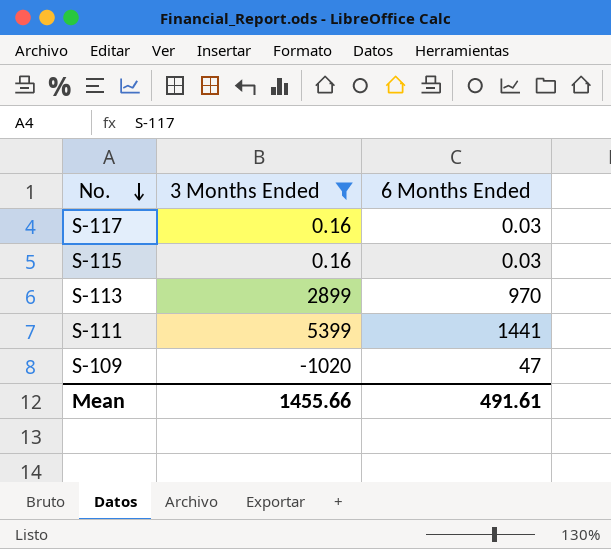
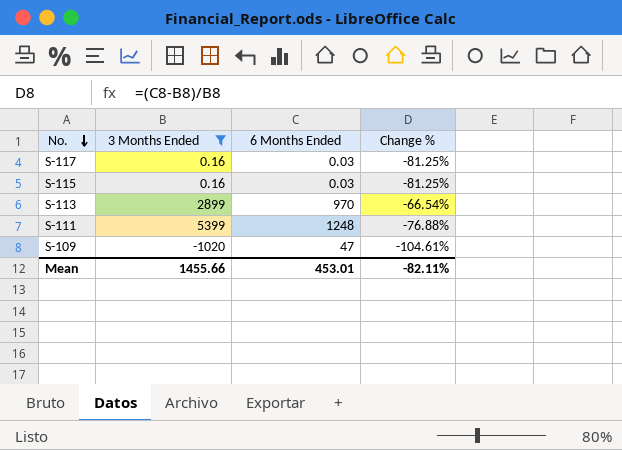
column Change % | formula: none -> ([6 Months Ended] - [3 Months Ended]) / [3 Months Ended]
S-111 | 6 Months Ended: 1441 -> 1248
Mean | 6 Months Ended: 491.61 -> 453.01

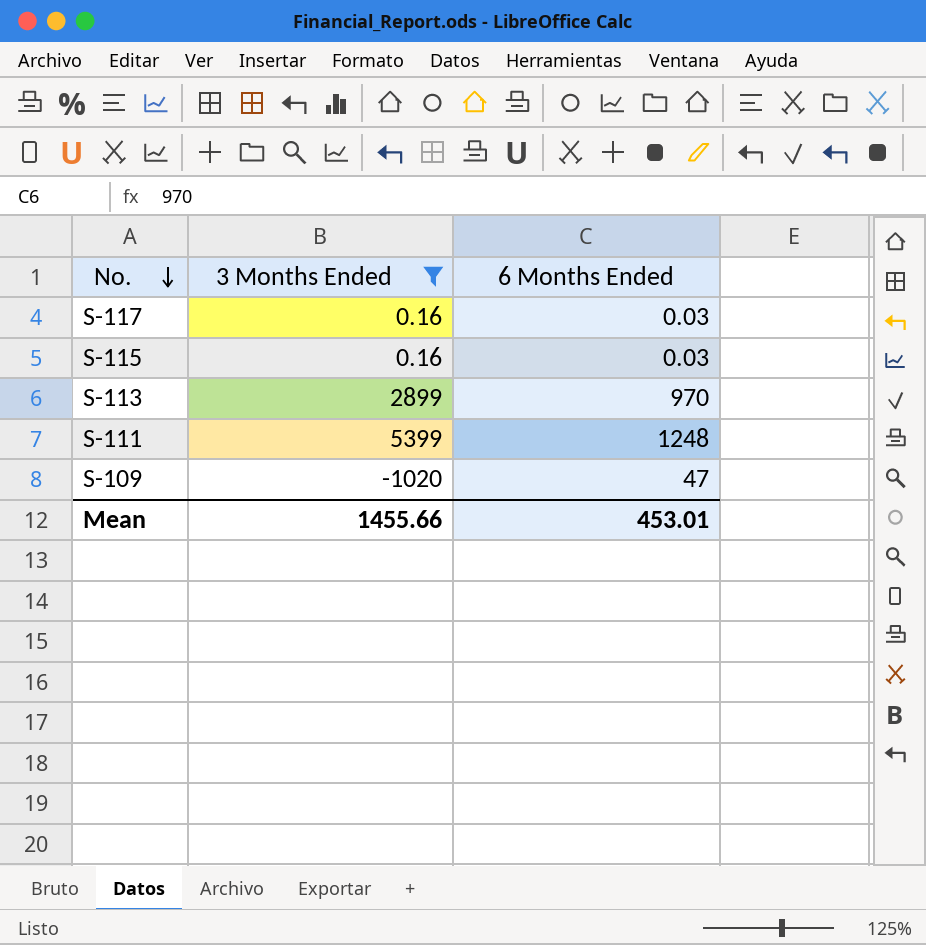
column Change % | formula: ([6 Months Ended] - [3 Months Ended]) / [3 Months Ended] -> none

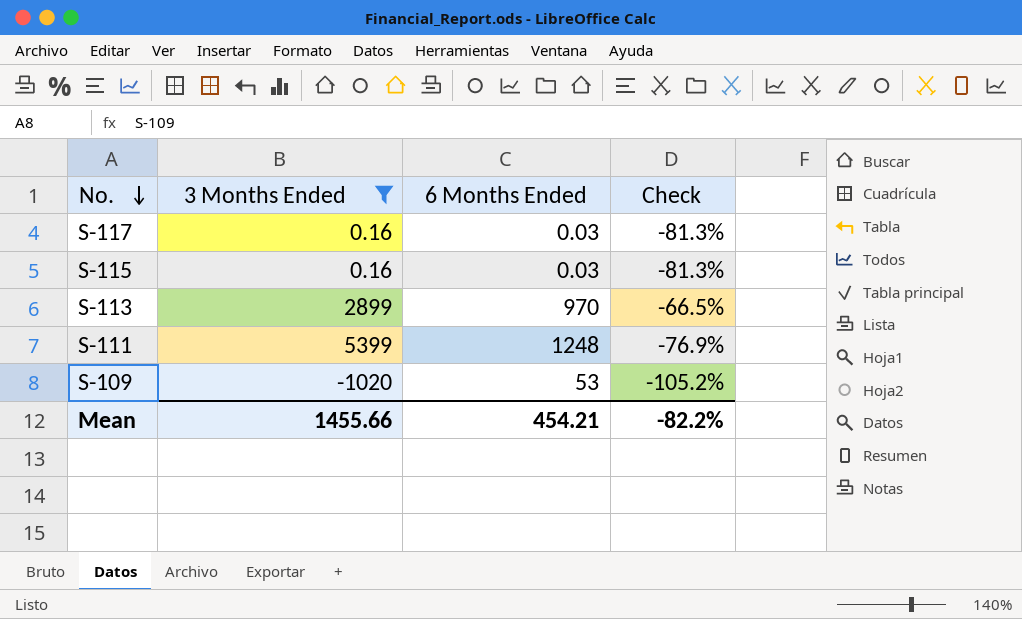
column Check | formula: none -> ([6 Months Ended] - [3 Months Ended]) / [3 Months Ended]
S-109 | 6 Months Ended: 47 -> 53
Mean | 6 Months Ended: 453.01 -> 454.21

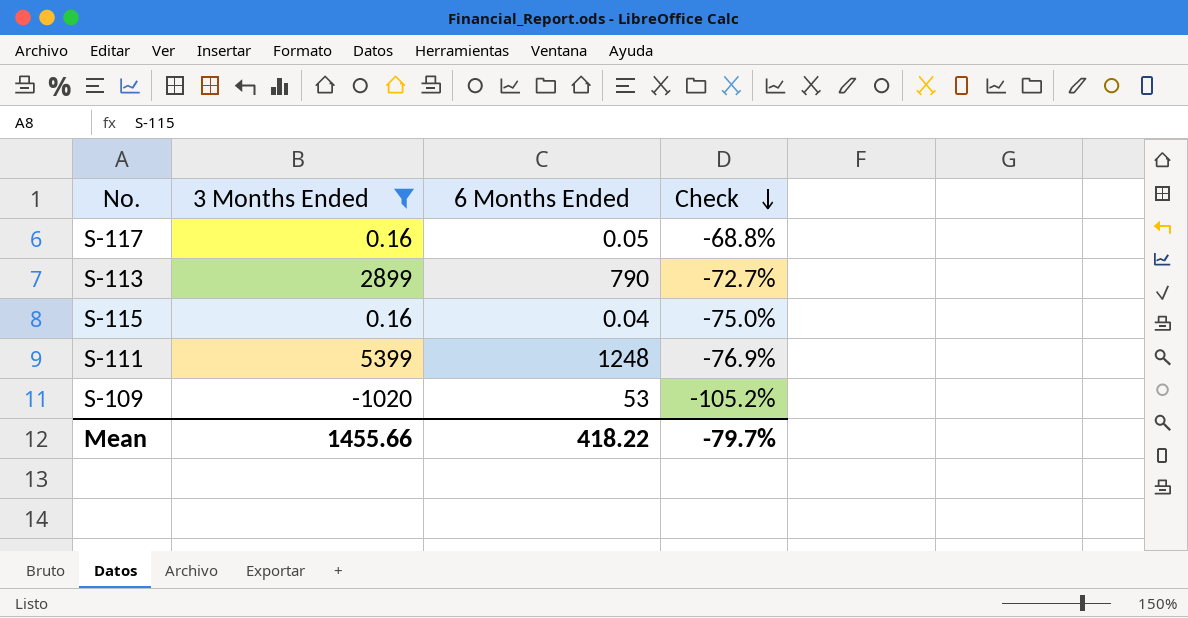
row order: No. descending -> Check descending
S-117 | 6 Months Ended: 0.03 -> 0.05
S-117 | Check: -81.3% -> -68.8%
S-113 | 6 Months Ended: 970 -> 790
S-113 | Check: -66.5% -> -72.7%
S-115 | 6 Months Ended: 0.03 -> 0.04
S-115 | Check: -81.3% -> -75.0%
Mean | 6 Months Ended: 454.21 -> 418.22
Mean | Check: -82.2% -> -79.7%

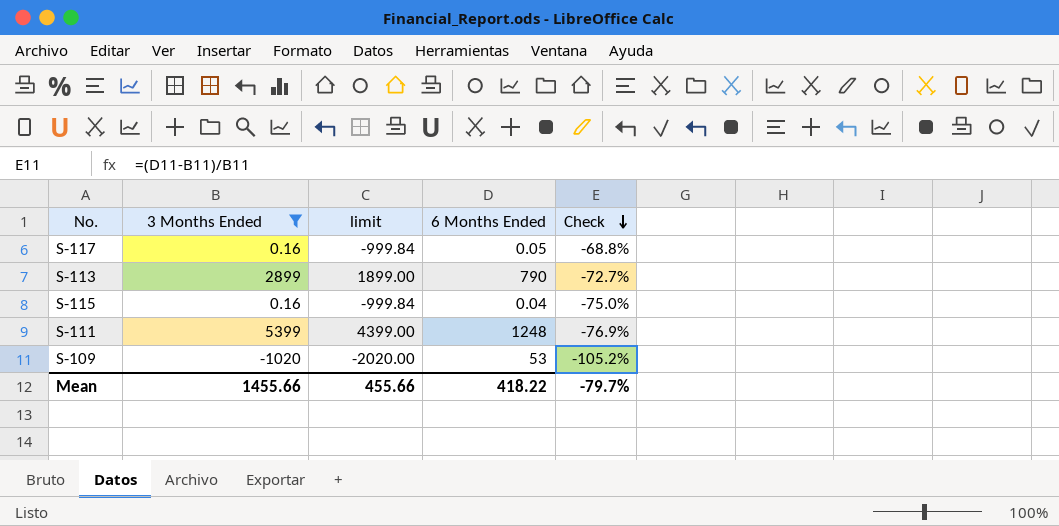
column limit | formula: none -> [3 Months Ended] - 1000

